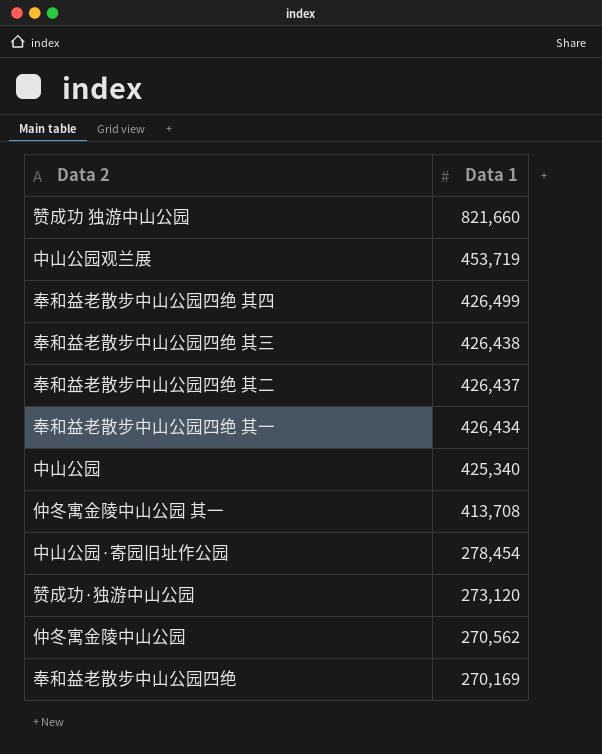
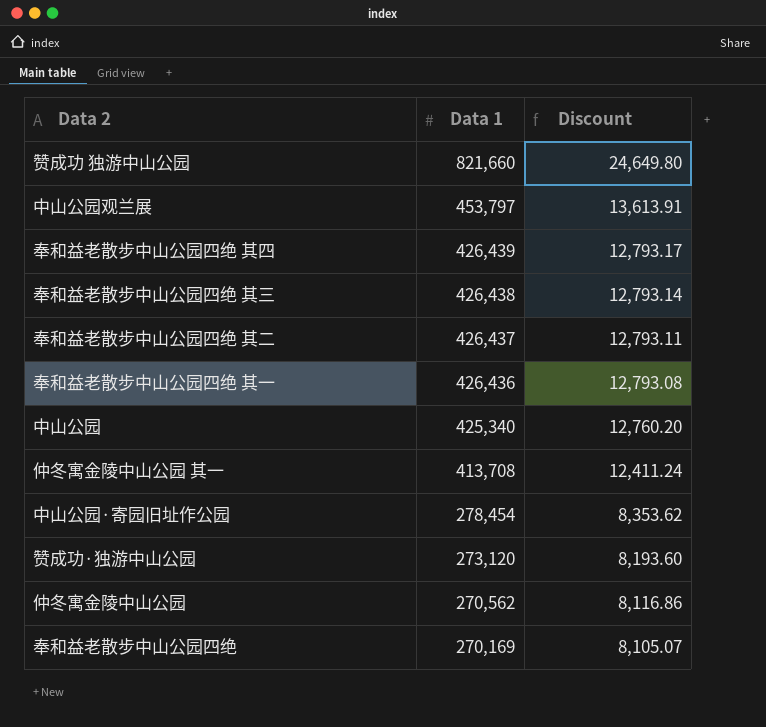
column Discount | formula: none -> [Data 1] * 0.03
中山公园观兰展 | Data 1: 453,719 -> 453,797
奉和益老散步中山公园四绝 其四 | Data 1: 426,499 -> 426,439
奉和益老散步中山公园四绝 其一 | Data 1: 426,434 -> 426,436

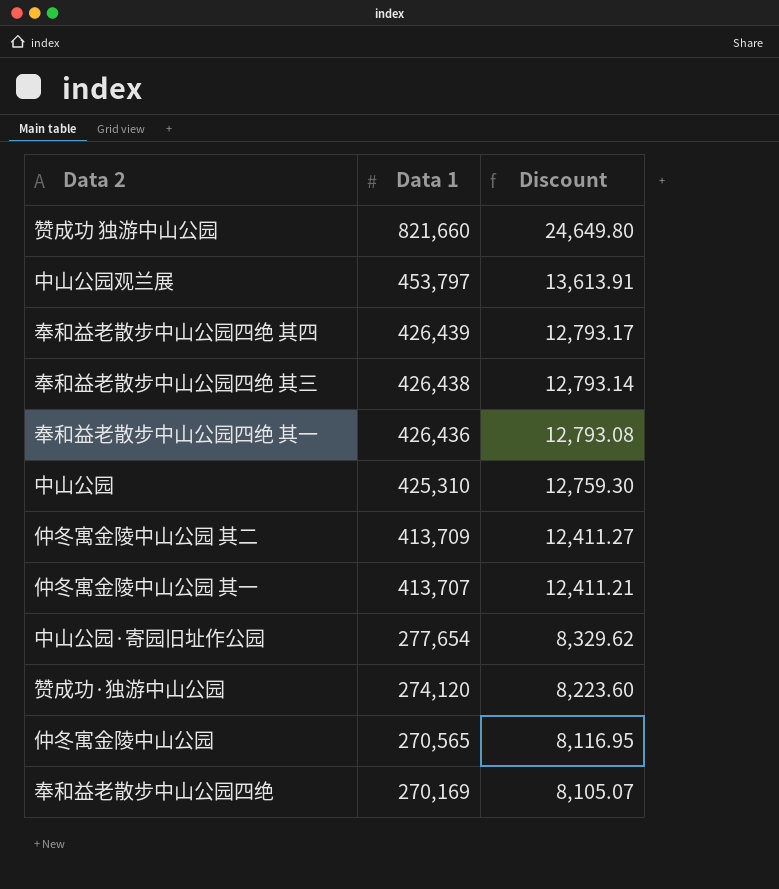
row 奉和益老散步中山公园四绝 其二: 426,437 | 12,793.11 -> none
中山公园 | Data 1: 425,340 -> 425,310
中山公园 | Discount: 12,760.20 -> 12,759.30
row 仲冬寓金陵中山公园 其二: none -> 413,709 | 12,411.27
仲冬寓金陵中山公园 其一 | Data 1: 413,708 -> 413,707
仲冬寓金陵中山公园 其一 | Discount: 12,411.24 -> 12,411.21
中山公园·寄园旧址作公园 | Data 1: 278,454 -> 277,654
中山公园·寄园旧址作公园 | Discount: 8,353.62 -> 8,329.62
赞成功·独游中山公园 | Data 1: 273,120 -> 274,120
赞成功·独游中山公园 | Discount: 8,193.60 -> 8,223.60
仲冬寓金陵中山公园 | Data 1: 270,562 -> 270,565
仲冬寓金陵中山公园 | Discount: 8,116.86 -> 8,116.95

